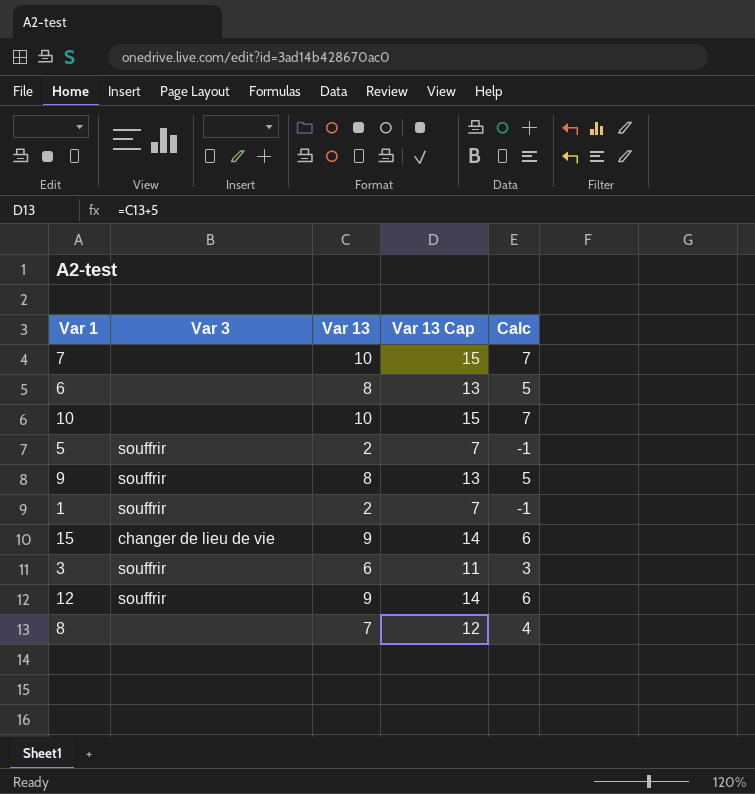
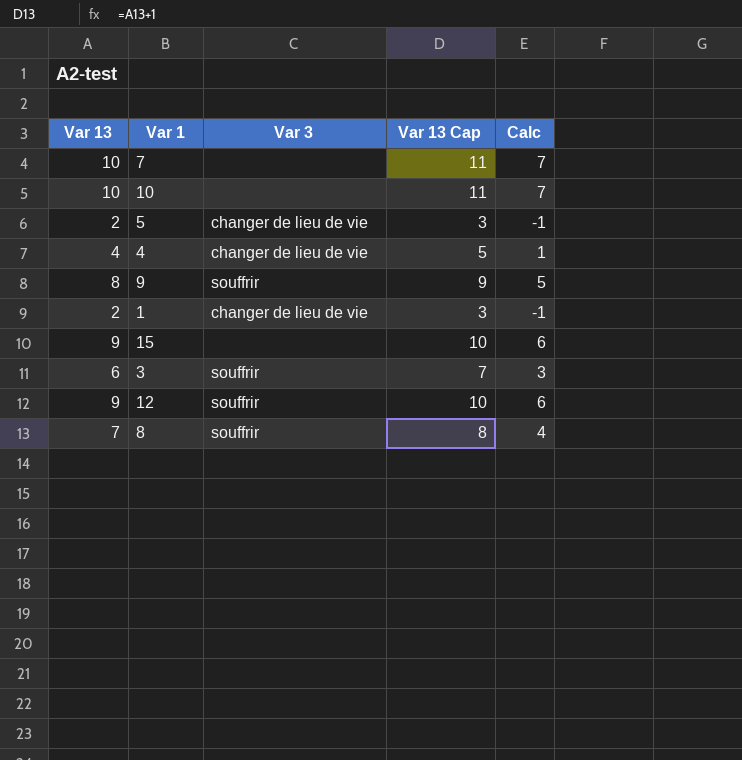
column Var 13 | position: 3 -> 1
column Var 13 Cap | formula: [Var 13] + 5 -> [Var 13] + 1
row 6: none | 8 | 13 | 5 -> none
5 | Var 3: souffrir -> changer de lieu de vie
row 4: none -> 4 | changer de lieu de vie | 5 | 1
1 | Var 3: souffrir -> changer de lieu de vie
15 | Var 3: changer de lieu de vie -> none
8 | Var 3: none -> souffrir

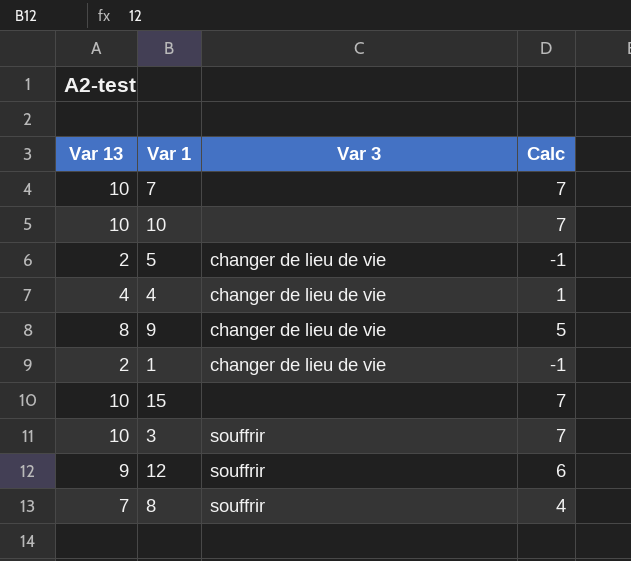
column Var 13 Cap | formula: [Var 13] + 1 -> none
9 | Var 3: souffrir -> changer de lieu de vie
15 | Var 13: 9 -> 10
15 | Calc: 6 -> 7
3 | Var 13: 6 -> 10
3 | Calc: 3 -> 7

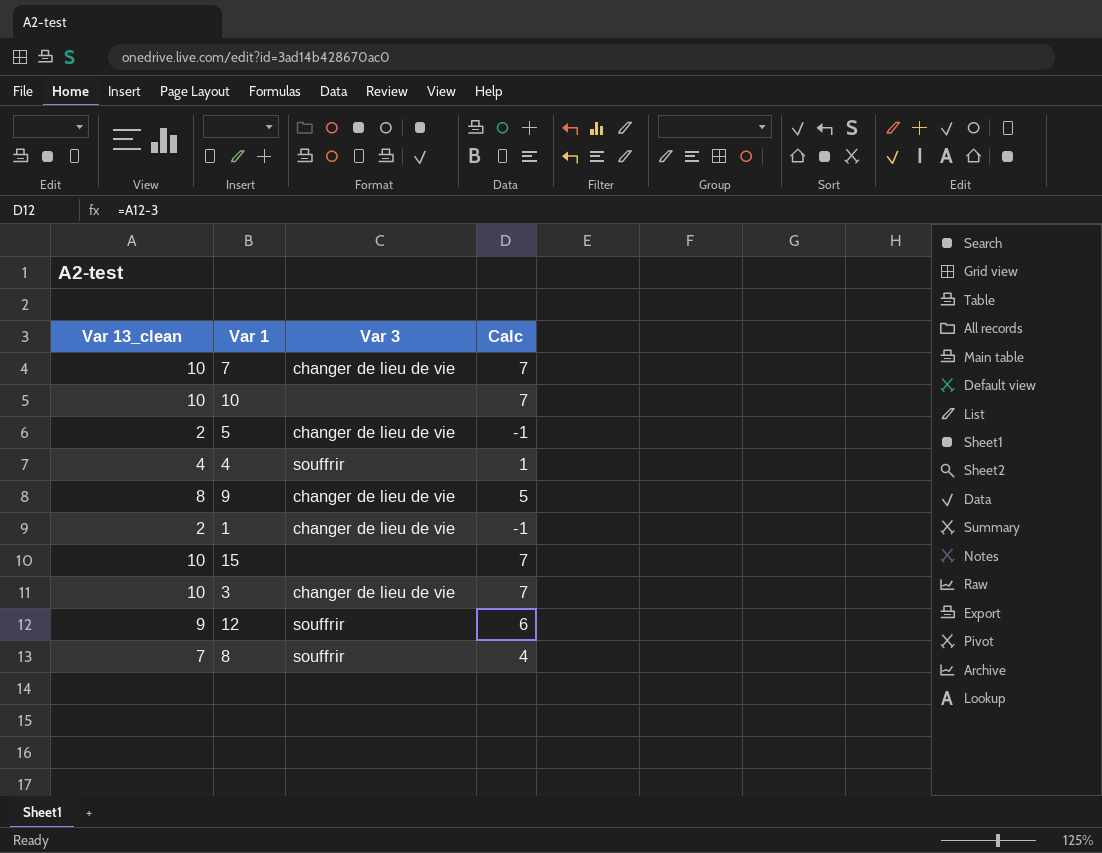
column name: Var 13 -> Var 13_clean
7 | Var 3: none -> changer de lieu de vie
4 | Var 3: changer de lieu de vie -> souffrir
3 | Var 3: souffrir -> changer de lieu de vie

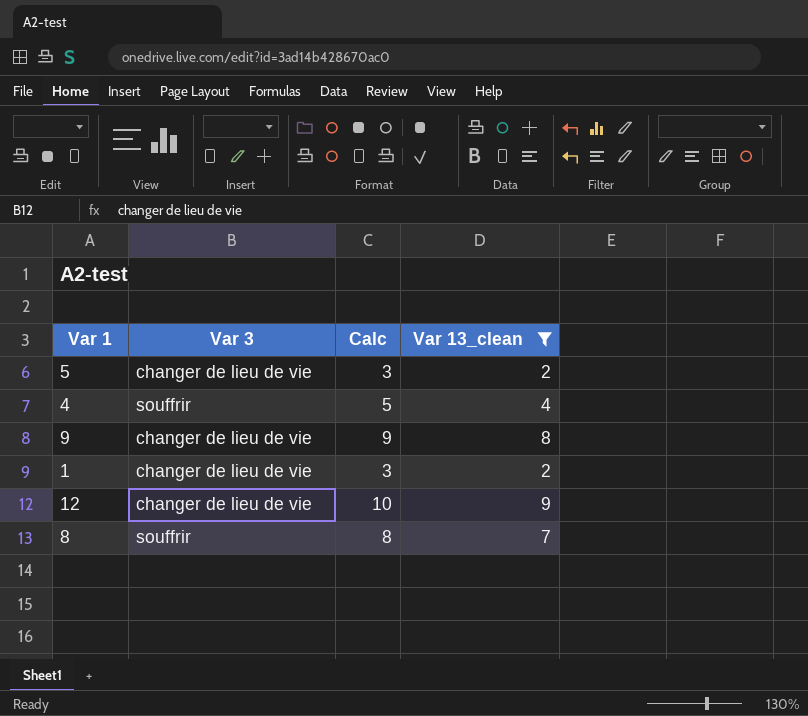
filter: none -> Var 13_clean != 10
column Calc | formula: [Var 13_clean] - 3 -> [Var 13_clean] + 1
column Var 13_clean | position: 1 -> 4
12 | Var 3: souffrir -> changer de lieu de vie

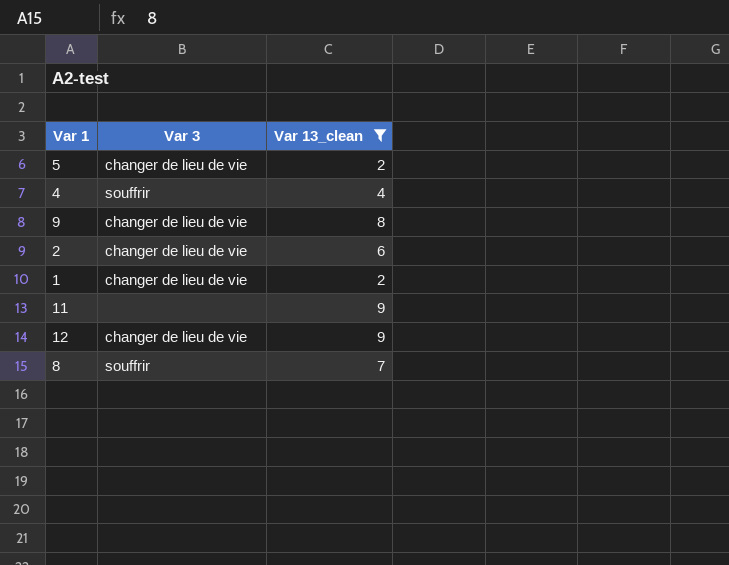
column Calc | formula: [Var 13_clean] + 1 -> none
row 2: none -> changer de lieu de vie | 6
row 11: none -> none | 9

